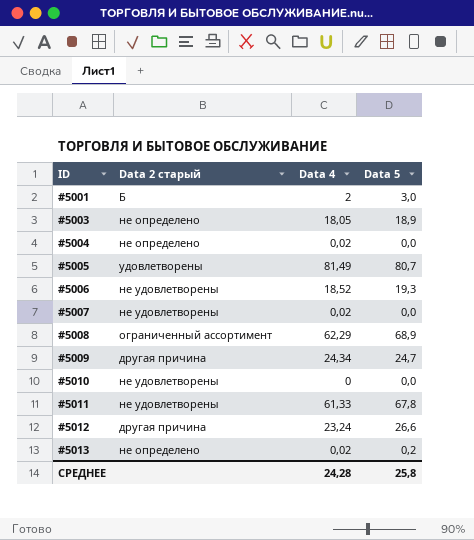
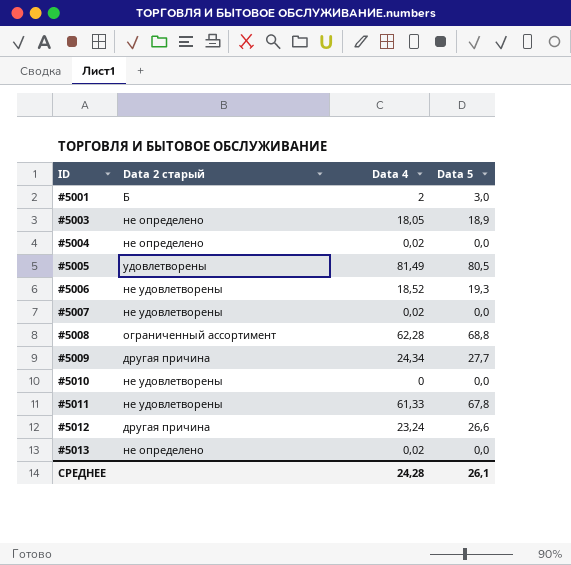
#5005 | Data 5: 80,7 -> 80,5
#5008 | Data 4: 62,29 -> 62,28
#5008 | Data 5: 68,9 -> 68,8
#5009 | Data 5: 24,7 -> 27,7
#5013 | Data 5: 0,2 -> 0,0
СРЕДНЕЕ | Data 5: 25,8 -> 26,1

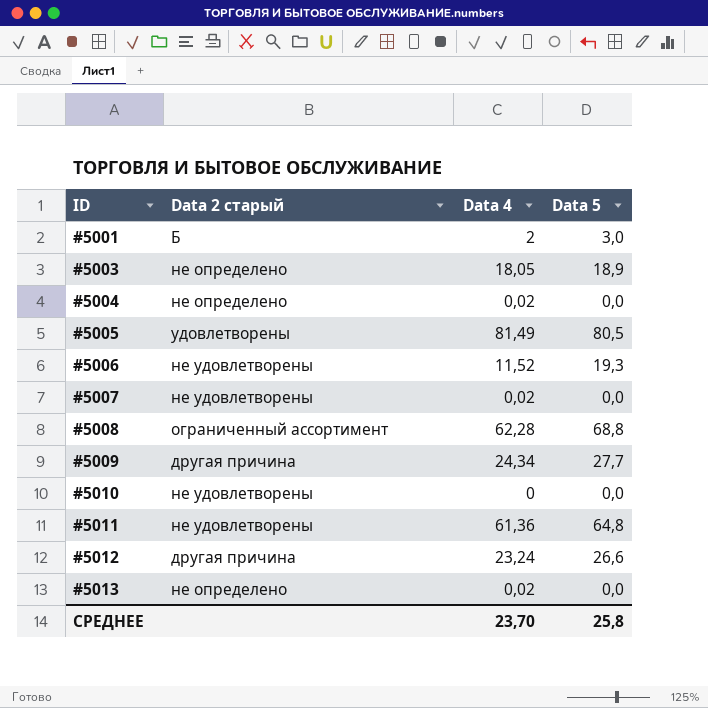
#5006 | Data 4: 18,52 -> 11,52
#5011 | Data 4: 61,33 -> 61,36
#5011 | Data 5: 67,8 -> 64,8
СРЕДНЕЕ | Data 4: 24,28 -> 23,70
СРЕДНЕЕ | Data 5: 26,1 -> 25,8

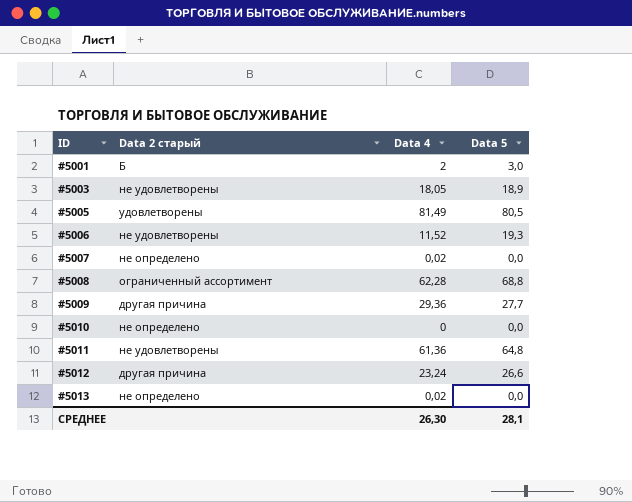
row #5004: не определено | 0,02 | 0,0 -> none
#5003 | Data 2 старый: не определено -> не удовлетворены
#5007 | Data 2 старый: не удовлетворены -> не определено
#5009 | Data 4: 24,34 -> 29,36
#5010 | Data 2 старый: не удовлетворены -> не определено
СРЕДНЕЕ | Data 4: 23,70 -> 26,30
СРЕДНЕЕ | Data 5: 25,8 -> 28,1

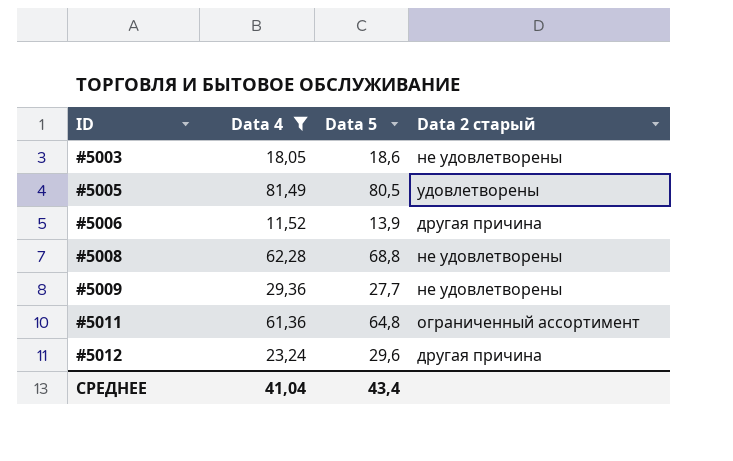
filter: none -> Data 4 >= 11,52
column Data 2 старый | position: 2 -> 4
#5003 | Data 5: 18,9 -> 18,6
#5006 | Data 5: 19,3 -> 13,9
#5006 | Data 2 старый: не удовлетворены -> другая причина
#5008 | Data 2 старый: ограниченный ассортимент -> не удовлетворены
#5009 | Data 2 старый: другая причина -> не удовлетворены
#5011 | Data 2 старый: не удовлетворены -> ограниченный ассортимент
#5012 | Data 5: 26,6 -> 29,6
СРЕДНЕЕ | Data 4: 26,30 -> 41,04
СРЕДНЕЕ | Data 5: 28,1 -> 43,4

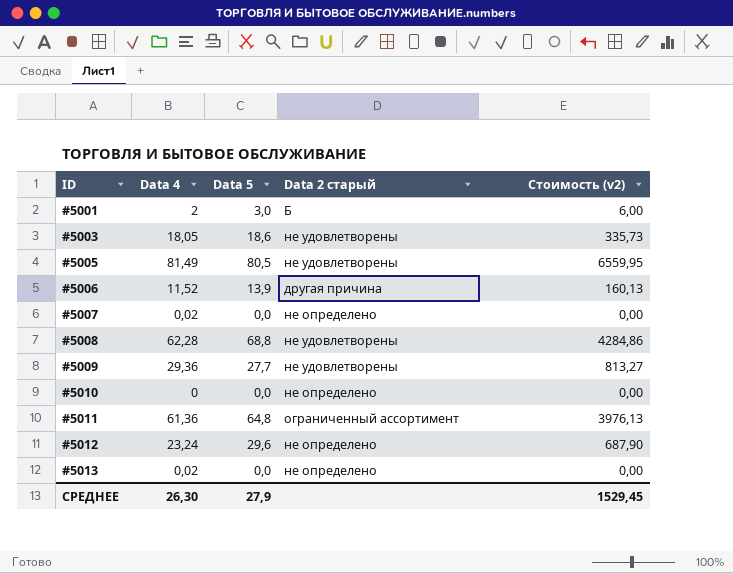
filter: Data 4 >= 11,52 -> none
column Стоимость (v2) | formula: none -> [Data 4] * [Data 5]
#5005 | Data 2 старый: удовлетворены -> не удовлетворены
#5012 | Data 2 старый: другая причина -> не определено
СРЕДНЕЕ | Data 4: 41,04 -> 26,30
СРЕДНЕЕ | Data 5: 43,4 -> 27,9

